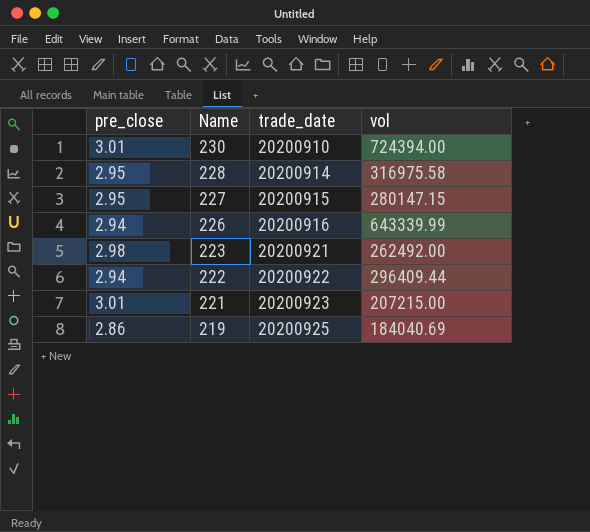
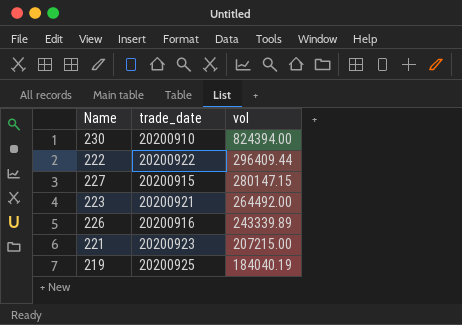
row order: Name descending -> vol descending
column pre_close | position: 1 -> none
row 228: 2.95 | 20200914 | 316975.58 -> none
230 | vol: 724394.00 -> 824394.00
223 | vol: 262492.00 -> 264492.00
226 | vol: 643339.99 -> 243339.89
219 | vol: 184040.69 -> 184040.19

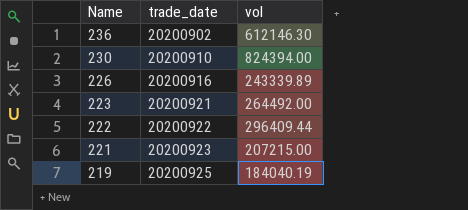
row order: vol descending -> Name descending
row 227: 20200915 | 280147.15 -> none
row 236: none -> 20200902 | 612146.30

